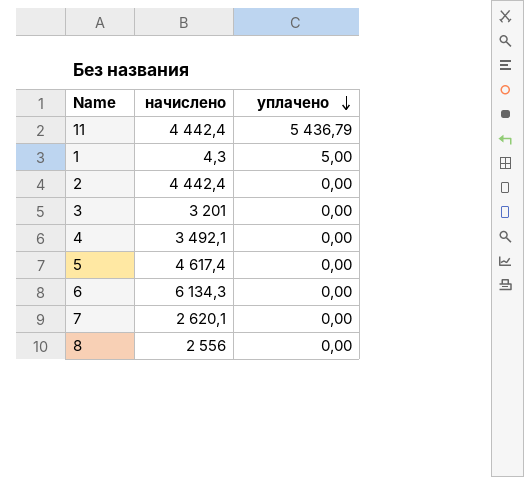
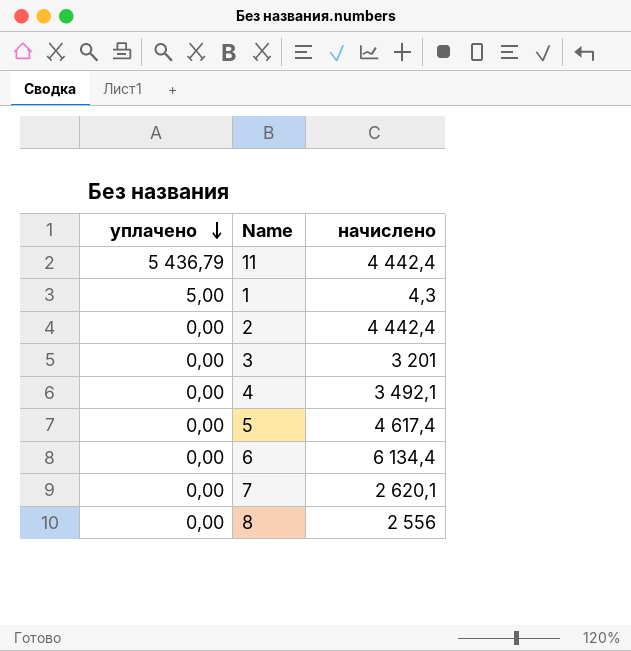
column уплачено | position: 3 -> 1
6 | начислено: 6 134,3 -> 6 134,4

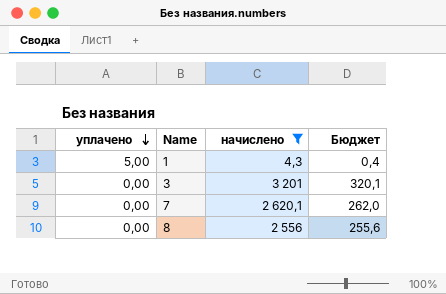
filter: none -> начислено <= 3 201
column Бюджет | formula: none -> [начислено] * 0,1

